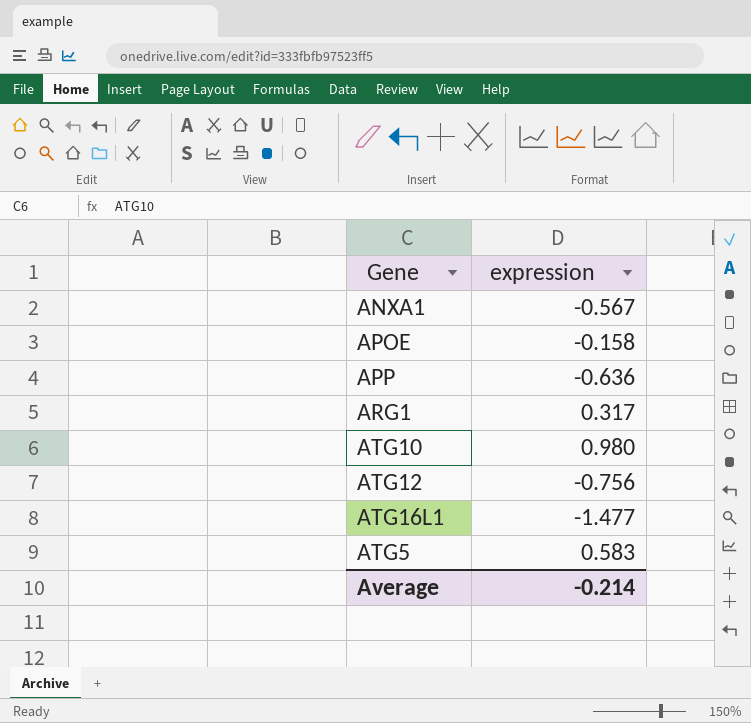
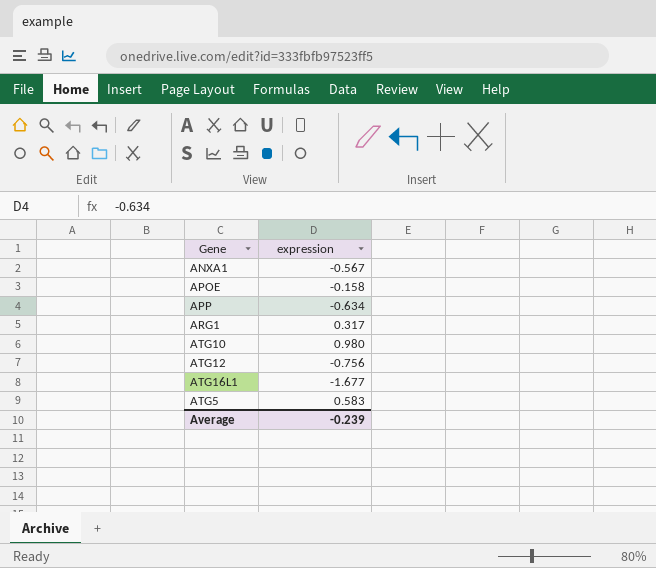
APP | expression: -0.636 -> -0.634
ATG16L1 | expression: -1.477 -> -1.677
Average | expression: -0.214 -> -0.239

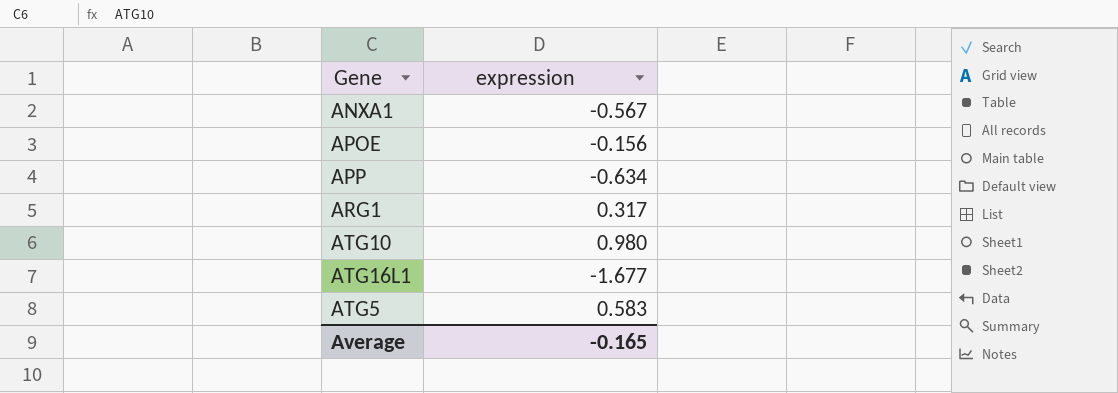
row ATG12: -0.756 -> none
APOE | expression: -0.158 -> -0.156
Average | expression: -0.239 -> -0.165

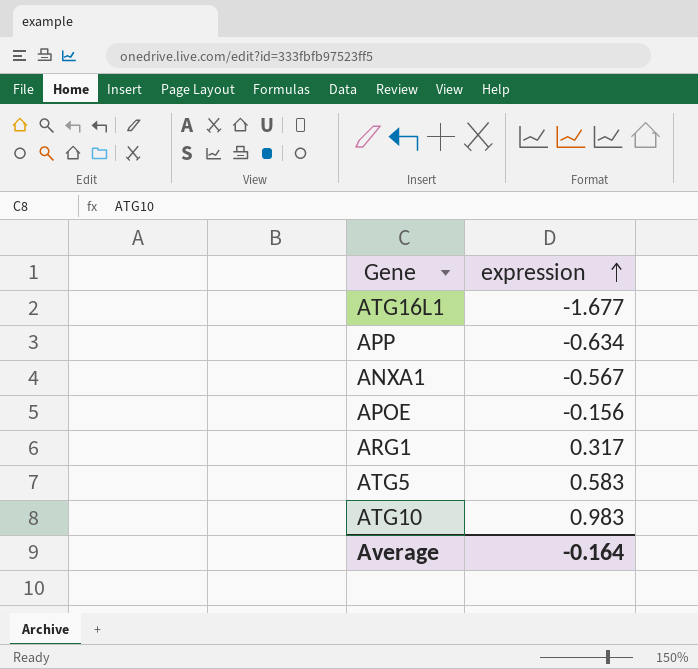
row order: none -> expression ascending
ATG10 | expression: 0.980 -> 0.983
Average | expression: -0.165 -> -0.164

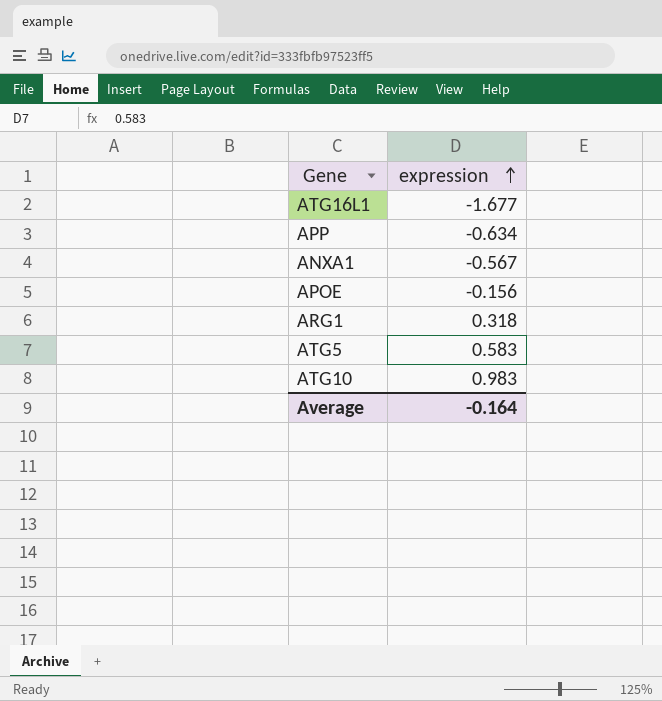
ARG1 | expression: 0.317 -> 0.318

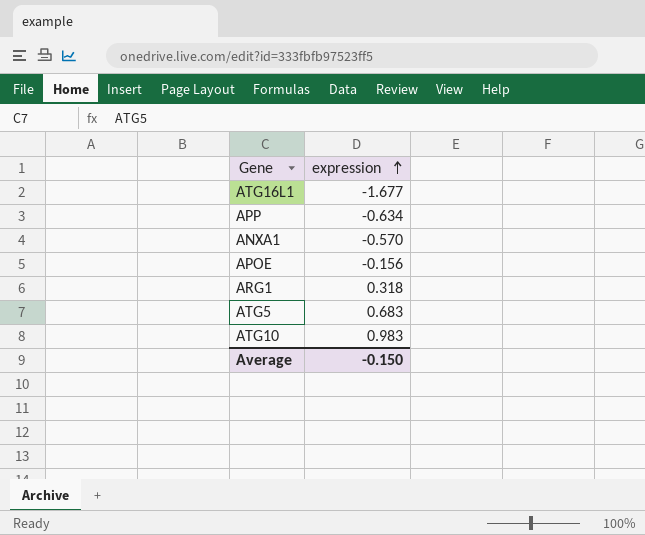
ANXA1 | expression: -0.567 -> -0.570
ATG5 | expression: 0.583 -> 0.683
Average | expression: -0.164 -> -0.150

